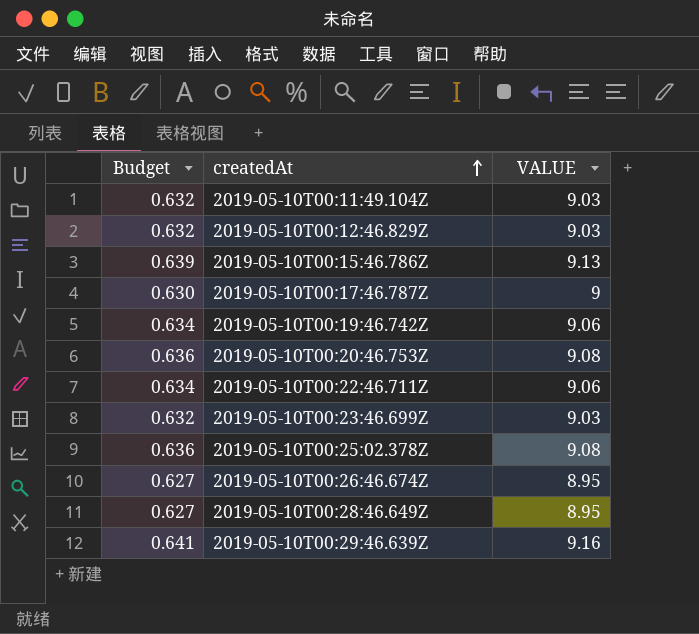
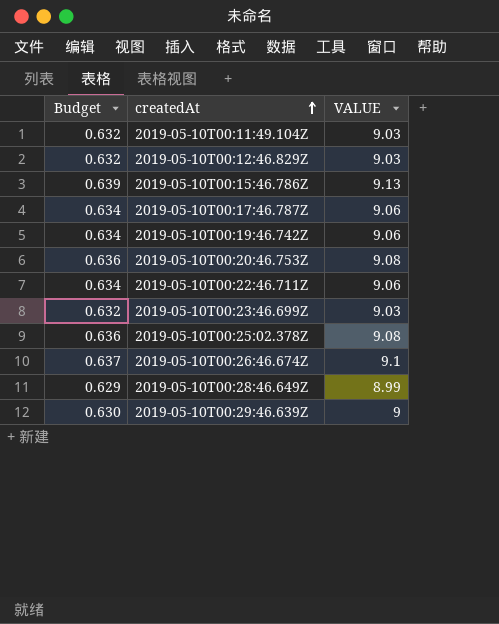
2019-05-10T00:17:46.787Z | Budget: 0.630 -> 0.634
2019-05-10T00:17:46.787Z | VALUE: 9 -> 9.06
2019-05-10T00:26:46.674Z | Budget: 0.627 -> 0.637
2019-05-10T00:26:46.674Z | VALUE: 8.95 -> 9.1
2019-05-10T00:28:46.649Z | Budget: 0.627 -> 0.629
2019-05-10T00:28:46.649Z | VALUE: 8.95 -> 8.99
2019-05-10T00:29:46.639Z | Budget: 0.641 -> 0.630
2019-05-10T00:29:46.639Z | VALUE: 9.16 -> 9

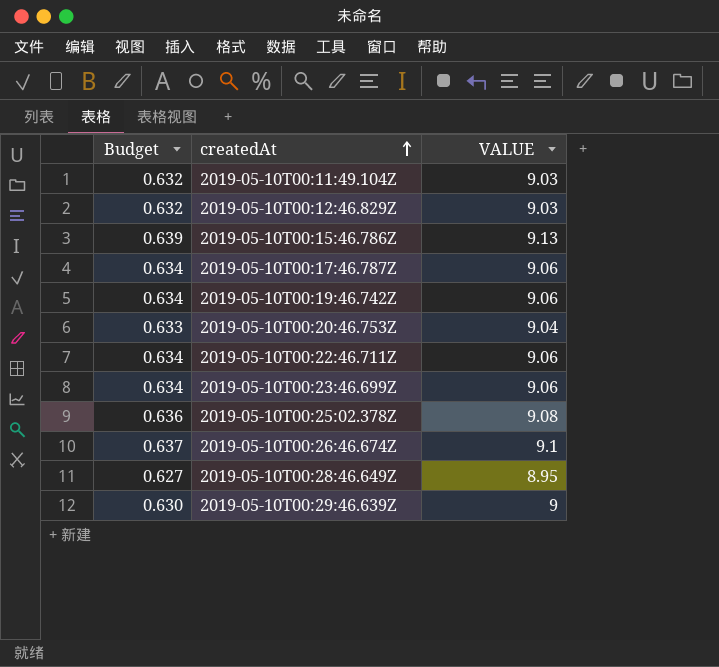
2019-05-10T00:20:46.753Z | Budget: 0.636 -> 0.633
2019-05-10T00:20:46.753Z | VALUE: 9.08 -> 9.04
2019-05-10T00:23:46.699Z | Budget: 0.632 -> 0.634
2019-05-10T00:23:46.699Z | VALUE: 9.03 -> 9.06
2019-05-10T00:28:46.649Z | Budget: 0.629 -> 0.627
2019-05-10T00:28:46.649Z | VALUE: 8.99 -> 8.95

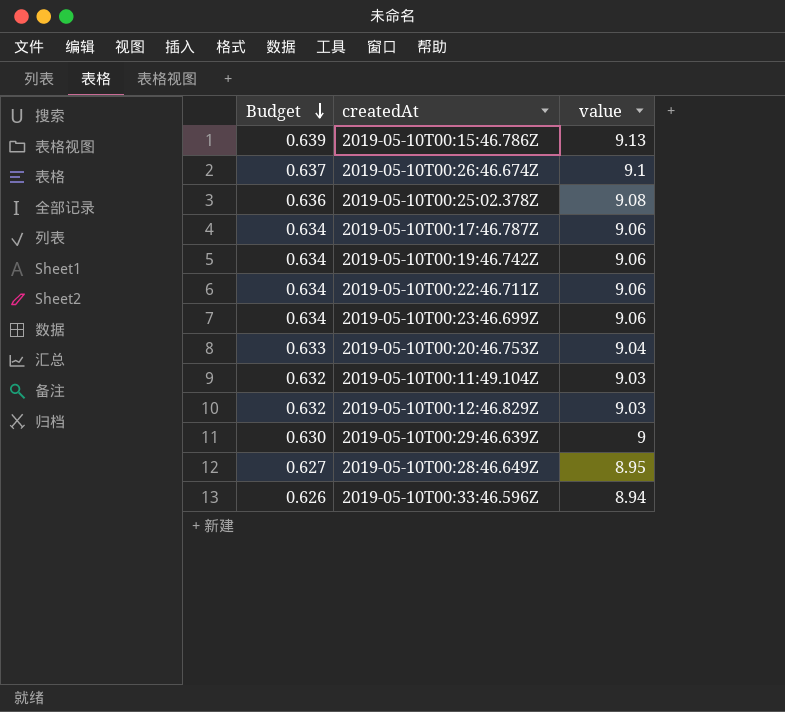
row order: createdAt ascending -> Budget descending
column name: VALUE -> value
row 2019-05-10T00:33:46.596Z: none -> 0.626 | 8.94

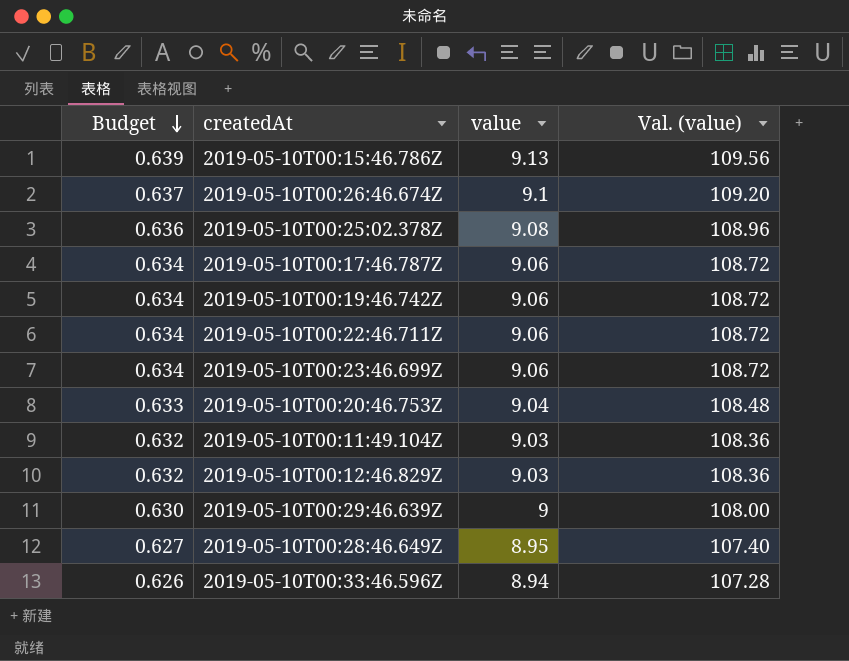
column Val. (value) | formula: none -> [value] * 12

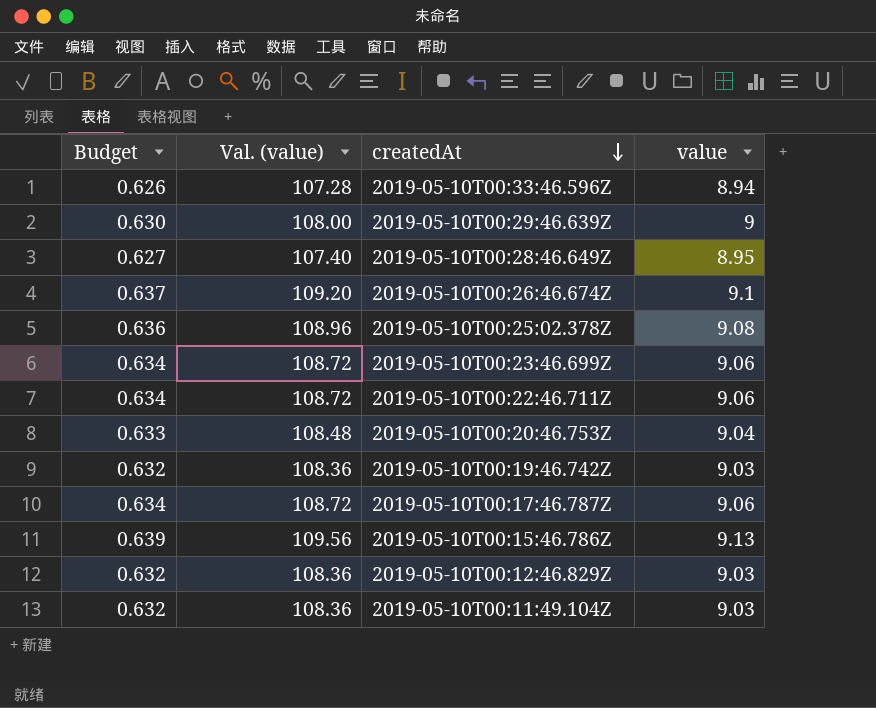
row order: Budget descending -> createdAt descending
column Val. (value) | position: 4 -> 2
2019-05-10T00:19:46.742Z | Budget: 0.634 -> 0.632
2019-05-10T00:19:46.742Z | Val. (value): 108.72 -> 108.36
2019-05-10T00:19:46.742Z | value: 9.06 -> 9.03

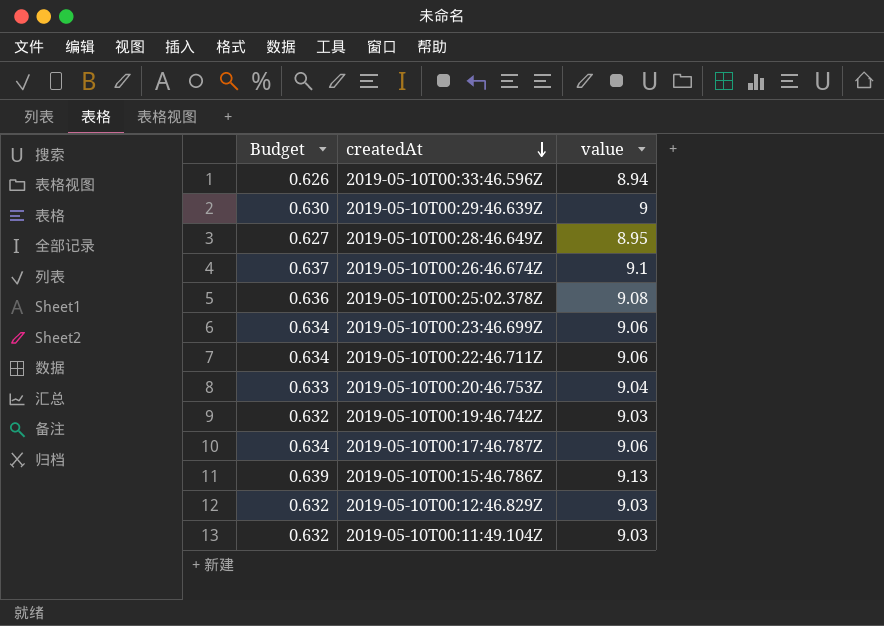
column Val. (value) | formula: [value] * 12 -> none

